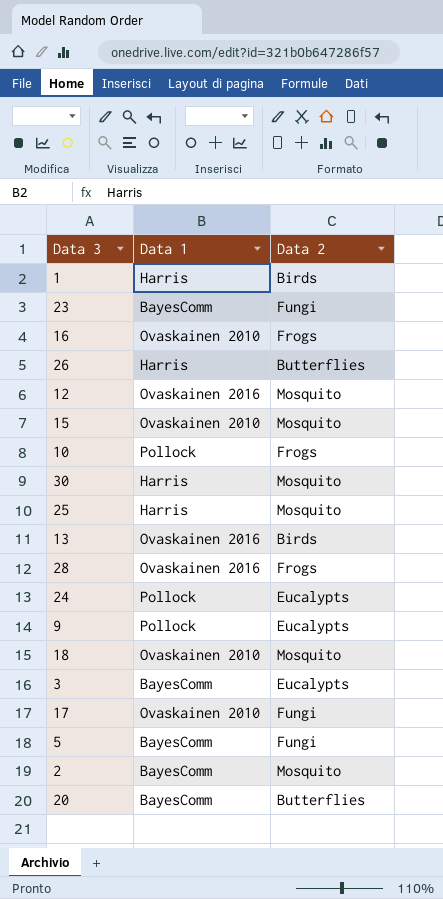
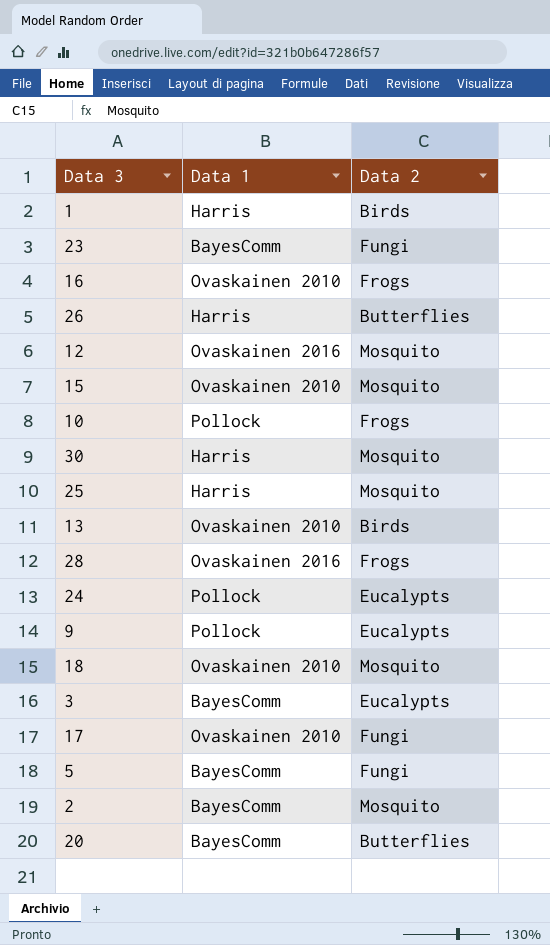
13 | Data 1: Ovaskainen 2016 -> Ovaskainen 2010

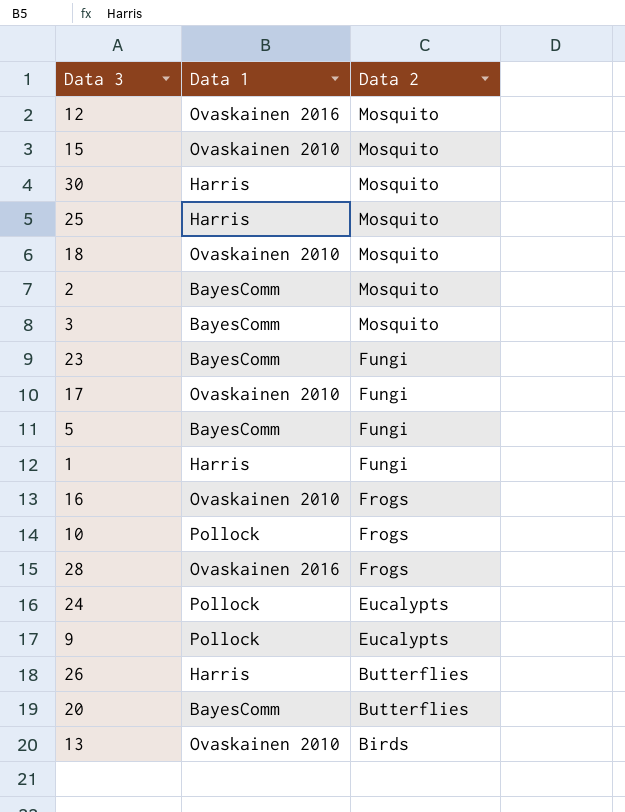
row order: none -> Data 2 descending
3 | Data 2: Eucalypts -> Mosquito
1 | Data 2: Birds -> Fungi

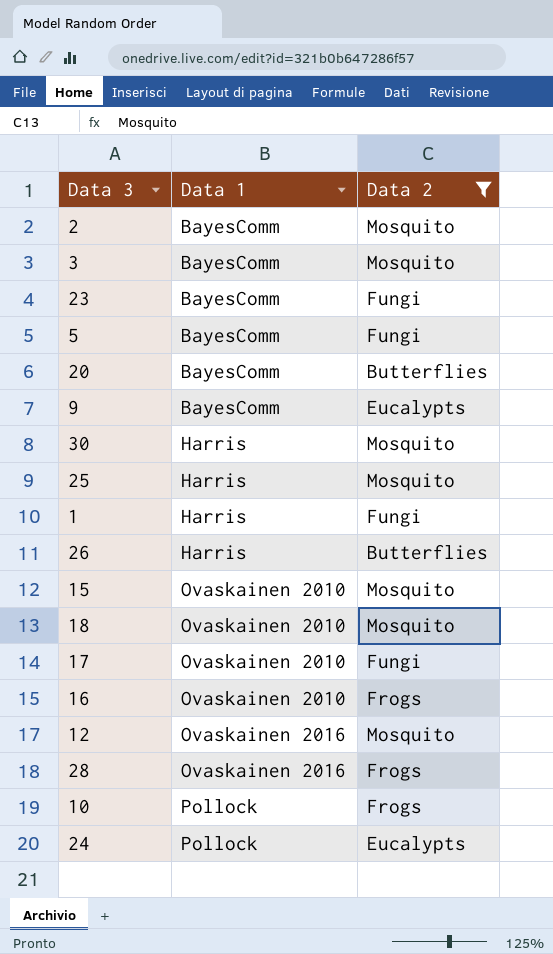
filter: none -> Data 2 != Birds
row order: Data 2 descending -> Data 1 ascending
9 | Data 1: Pollock -> BayesComm

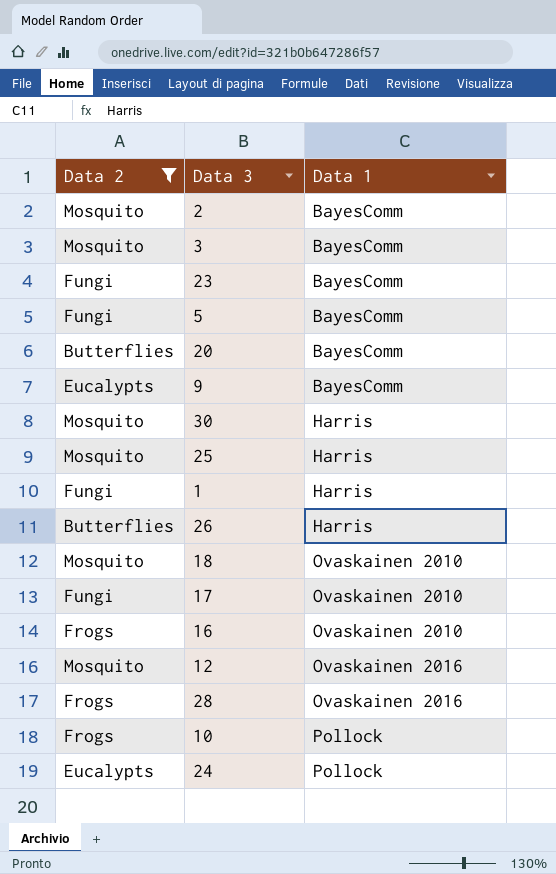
column Data 2 | position: 3 -> 1
row 15: Ovaskainen 2010 | Mosquito -> none

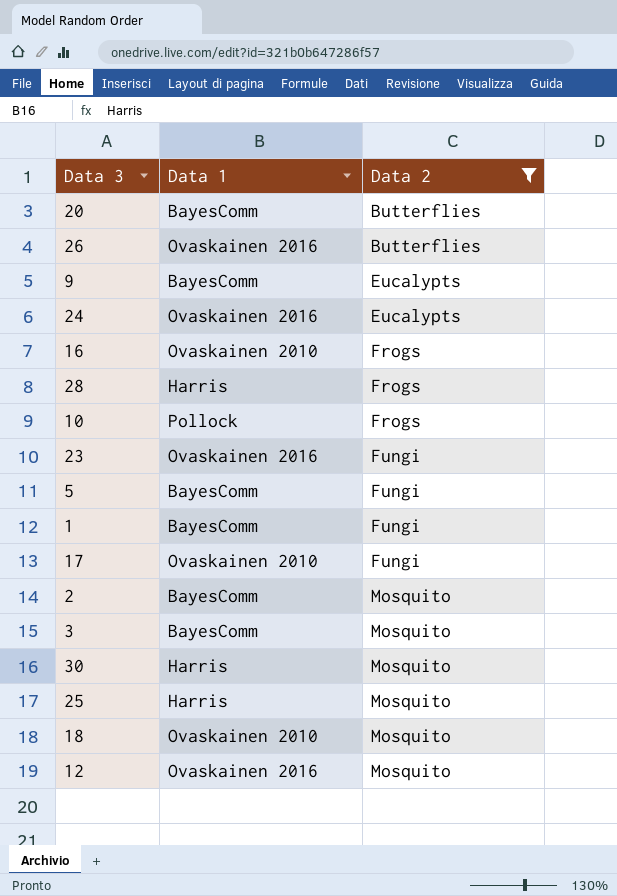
row order: Data 1 ascending -> Data 2 ascending
column Data 2 | position: 1 -> 3
26 | Data 1: Harris -> Ovaskainen 2016
24 | Data 1: Pollock -> Ovaskainen 2016
28 | Data 1: Ovaskainen 2016 -> Harris
23 | Data 1: BayesComm -> Ovaskainen 2016
1 | Data 1: Harris -> BayesComm

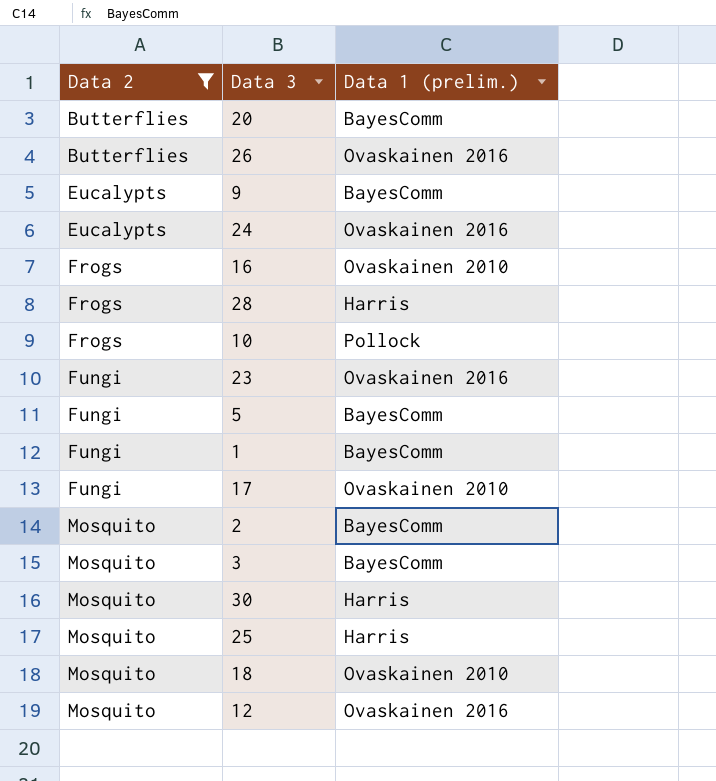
column Data 2 | position: 3 -> 1
column name: Data 1 -> Data 1 (prelim.)

